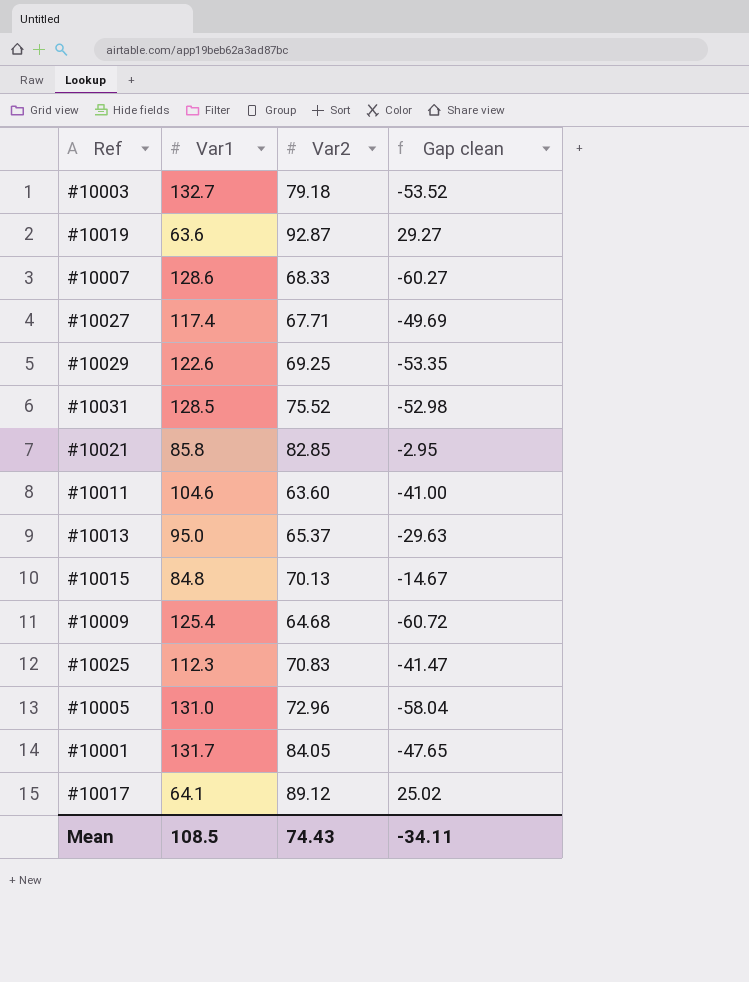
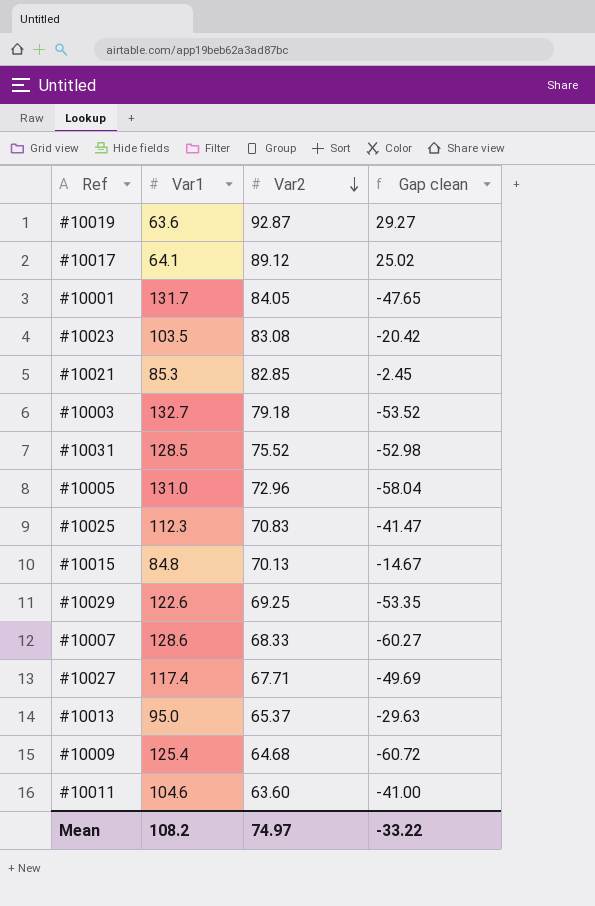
row order: none -> Var2 descending
row #10023: none -> 103.5 | 83.08 | -20.42
#10021 | Var1: 85.8 -> 85.3
#10021 | Gap clean: -2.95 -> -2.45
Mean | Var1: 108.5 -> 108.2
Mean | Var2: 74.43 -> 74.97
Mean | Gap clean: -34.11 -> -33.22

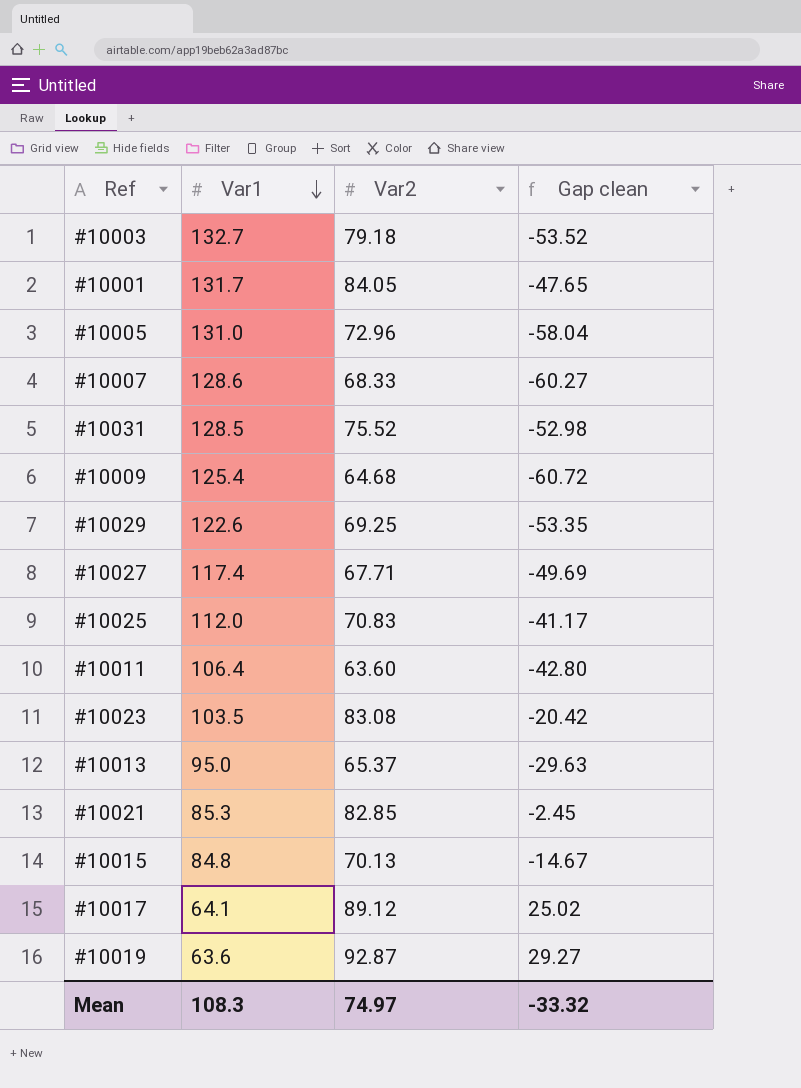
row order: Var2 descending -> Var1 descending
#10025 | Var1: 112.3 -> 112.0
#10025 | Gap clean: -41.47 -> -41.17
#10011 | Var1: 104.6 -> 106.4
#10011 | Gap clean: -41.00 -> -42.80
Mean | Var1: 108.2 -> 108.3
Mean | Gap clean: -33.22 -> -33.32

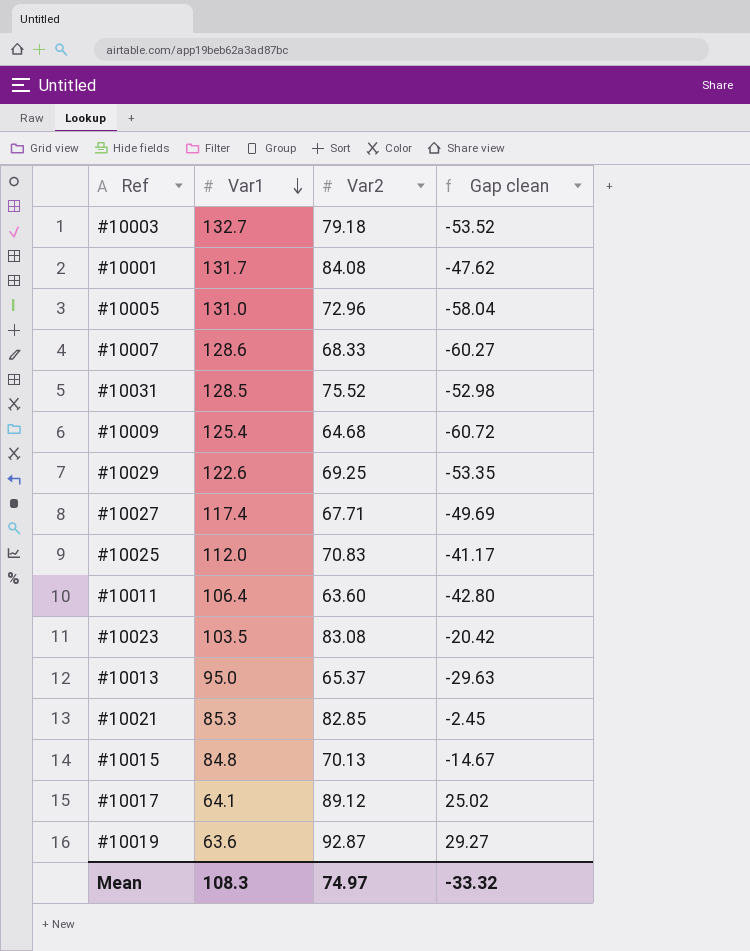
#10001 | Var2: 84.05 -> 84.08
#10001 | Gap clean: -47.65 -> -47.62

